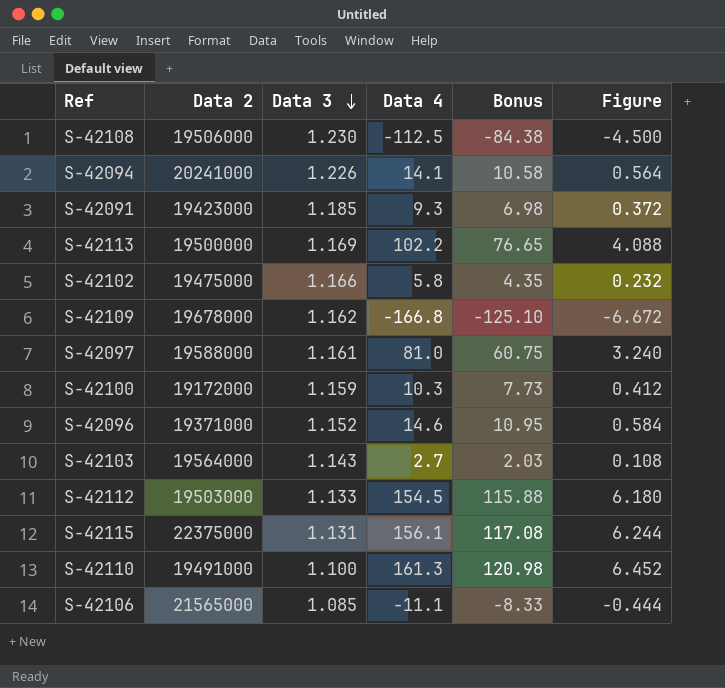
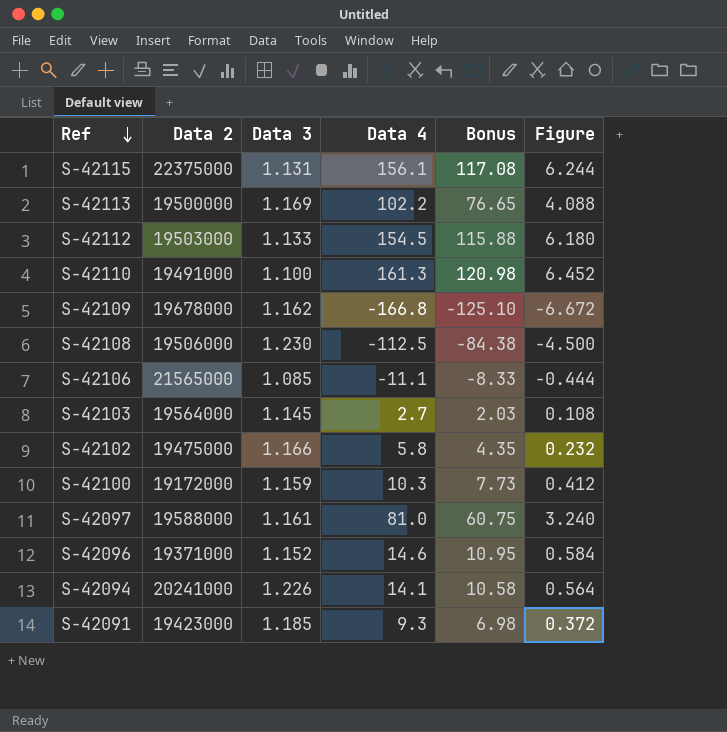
row order: Data 3 descending -> Ref descending
S-42103 | Data 3: 1.143 -> 1.145

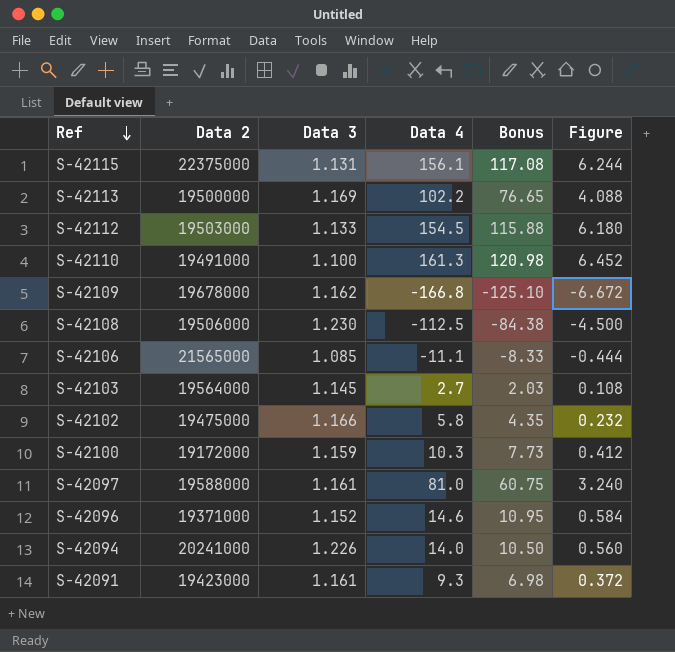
S-42094 | Data 4: 14.1 -> 14.0
S-42094 | Bonus: 10.58 -> 10.50
S-42094 | Figure: 0.564 -> 0.560
S-42091 | Data 3: 1.185 -> 1.161

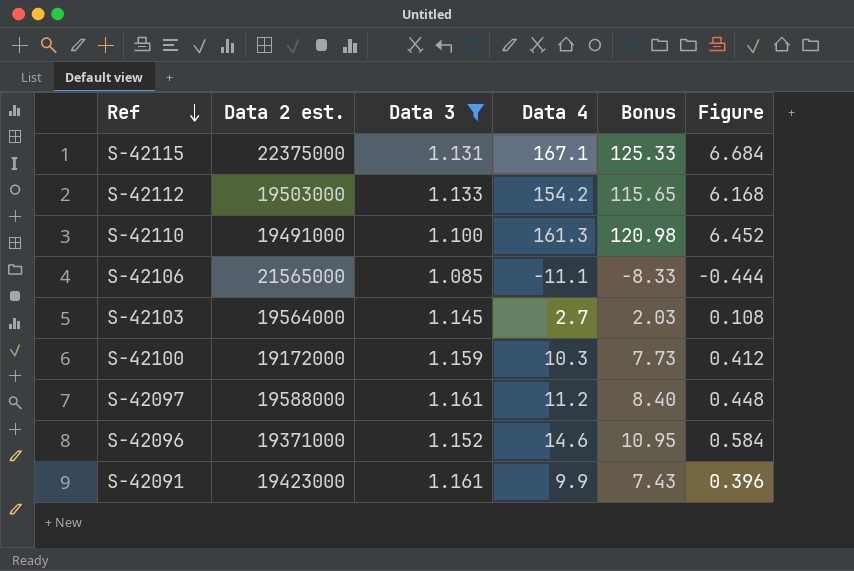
filter: none -> Data 3 <= 1.161
column name: Data 2 -> Data 2 est.
S-42115 | Data 4: 156.1 -> 167.1
S-42115 | Bonus: 117.08 -> 125.33
S-42115 | Figure: 6.244 -> 6.684
S-42112 | Data 4: 154.5 -> 154.2
S-42112 | Bonus: 115.88 -> 115.65
S-42112 | Figure: 6.180 -> 6.168
S-42097 | Data 4: 81.0 -> 11.2
S-42097 | Bonus: 60.75 -> 8.40
S-42097 | Figure: 3.240 -> 0.448
S-42091 | Data 4: 9.3 -> 9.9
S-42091 | Bonus: 6.98 -> 7.43
S-42091 | Figure: 0.372 -> 0.396

